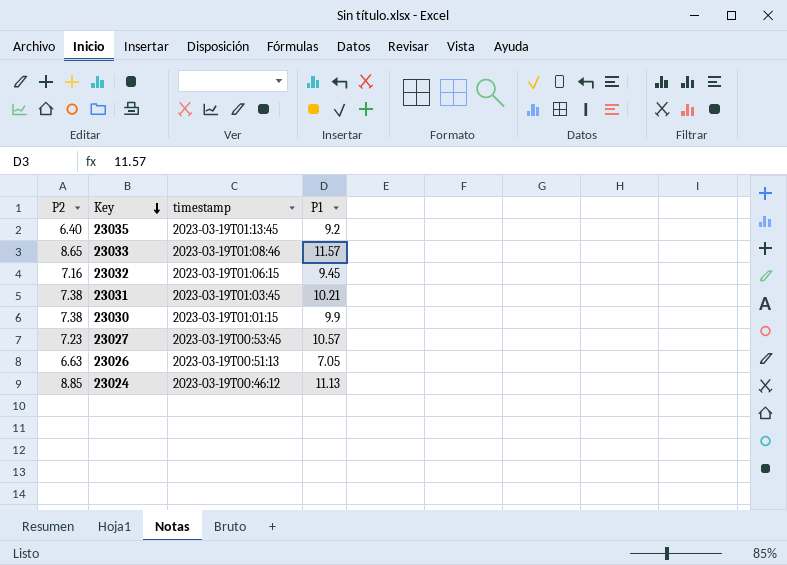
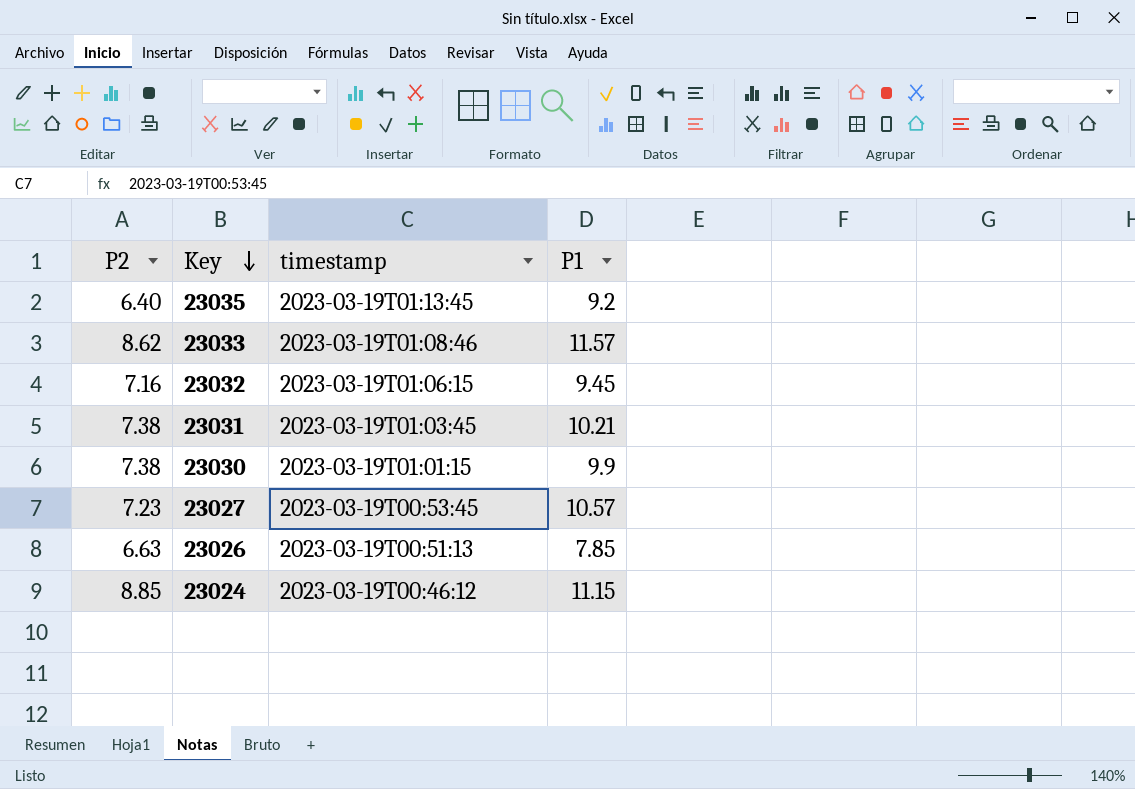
23033 | P2: 8.65 -> 8.62
23026 | P1: 7.05 -> 7.85
23024 | P1: 11.13 -> 11.15

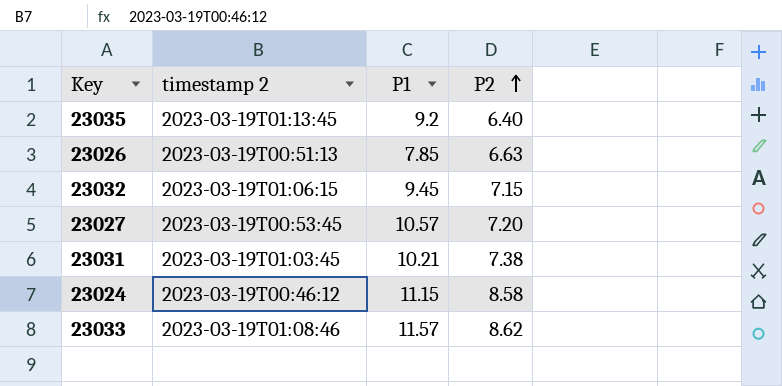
row order: Key descending -> P2 ascending
column name: timestamp -> timestamp 2
column P2 | position: 1 -> 4
row 23030: 7.38 | 2023-03-19T01:01:15 | 9.9 -> none
23032 | P2: 7.16 -> 7.15
23027 | P2: 7.23 -> 7.20
23024 | P2: 8.85 -> 8.58

